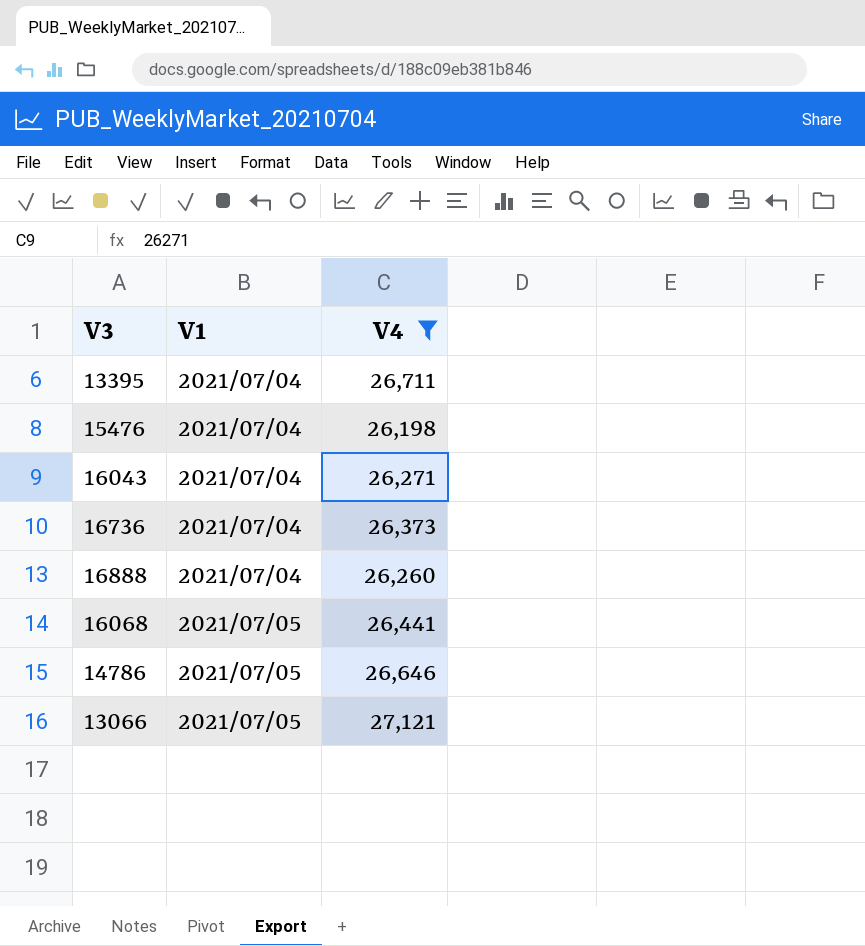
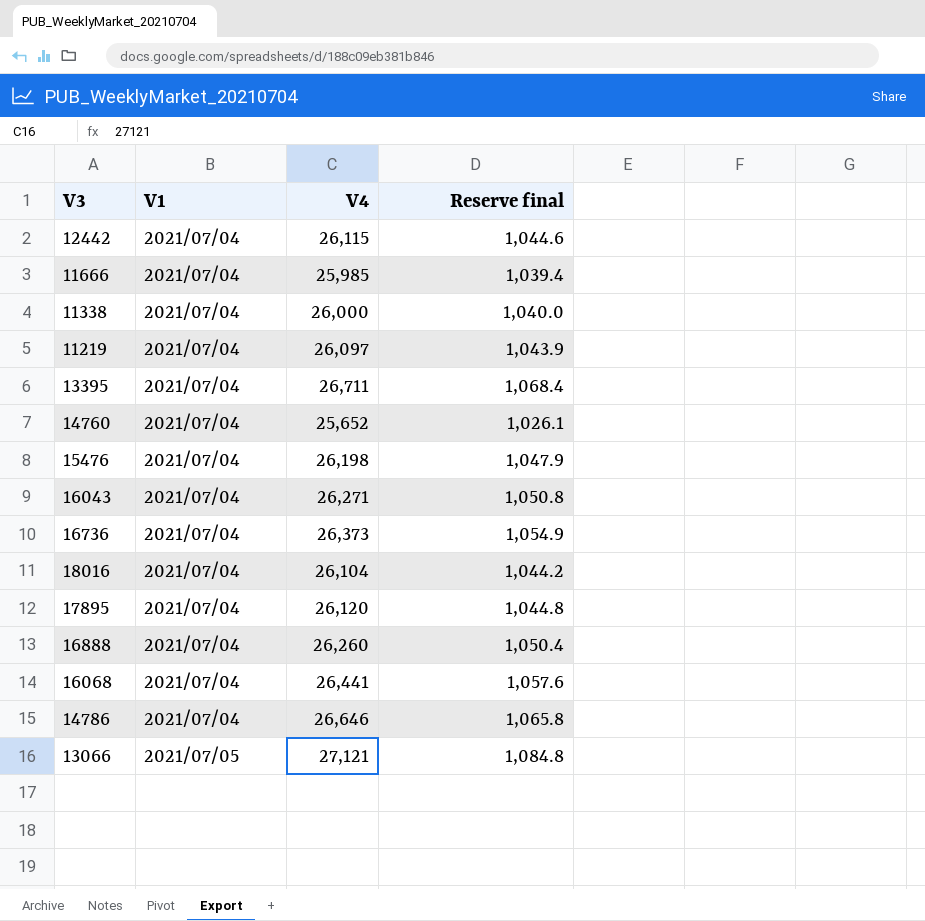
filter: V4 >= 26,198 -> none
column Reserve final | formula: none -> [V4] * 0.04
16068 | V1: 2021/07/05 -> 2021/07/04
14786 | V1: 2021/07/05 -> 2021/07/04

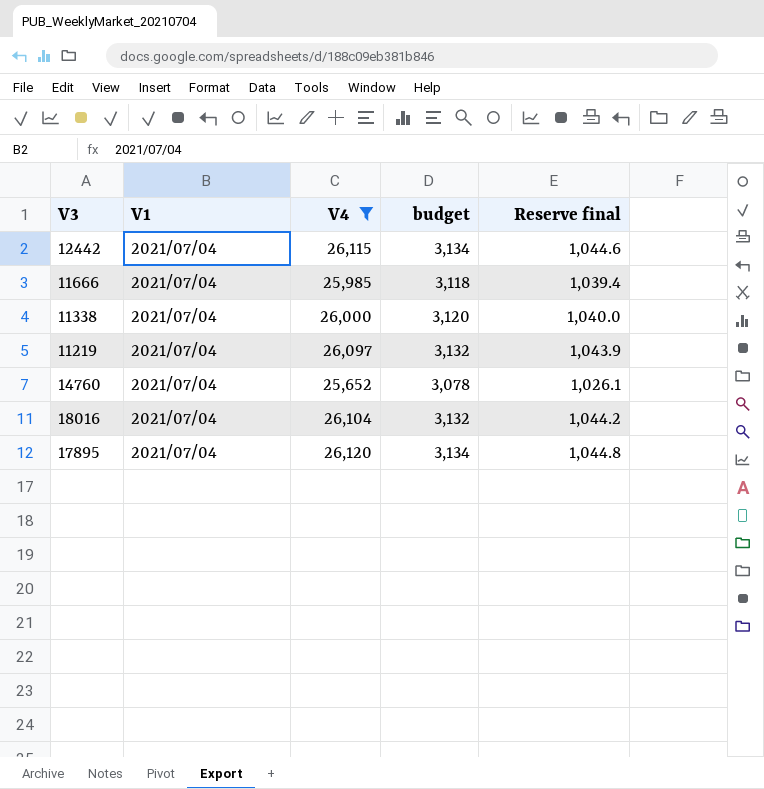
filter: none -> V4 <= 26,120
column budget | formula: none -> [V4] * 0.12

